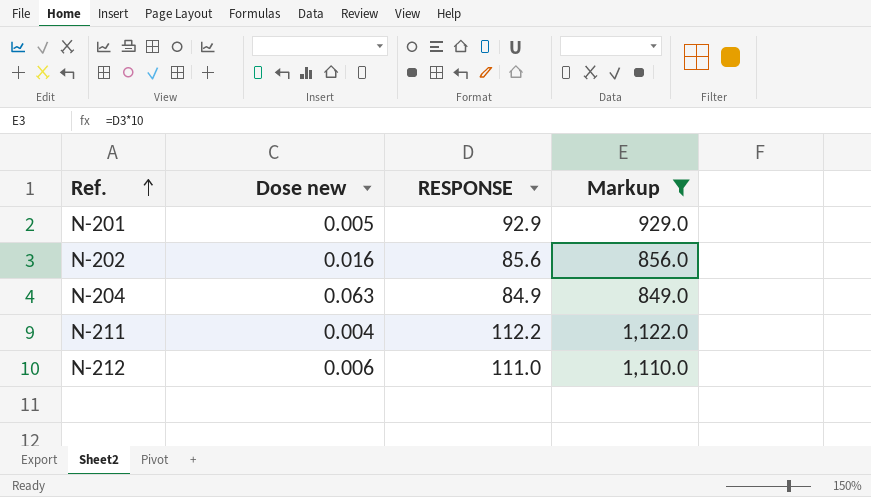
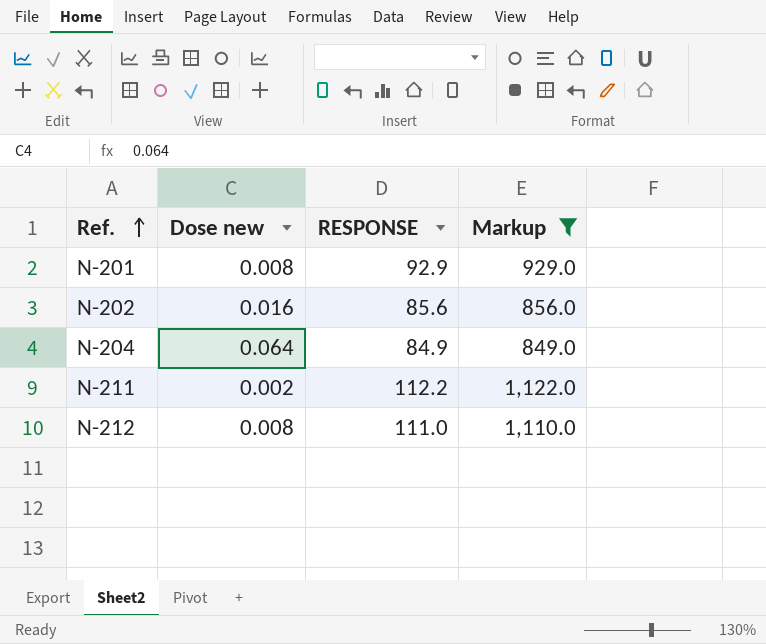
N-201 | Dose new: 0.005 -> 0.008
N-204 | Dose new: 0.063 -> 0.064
N-211 | Dose new: 0.004 -> 0.002
N-212 | Dose new: 0.006 -> 0.008

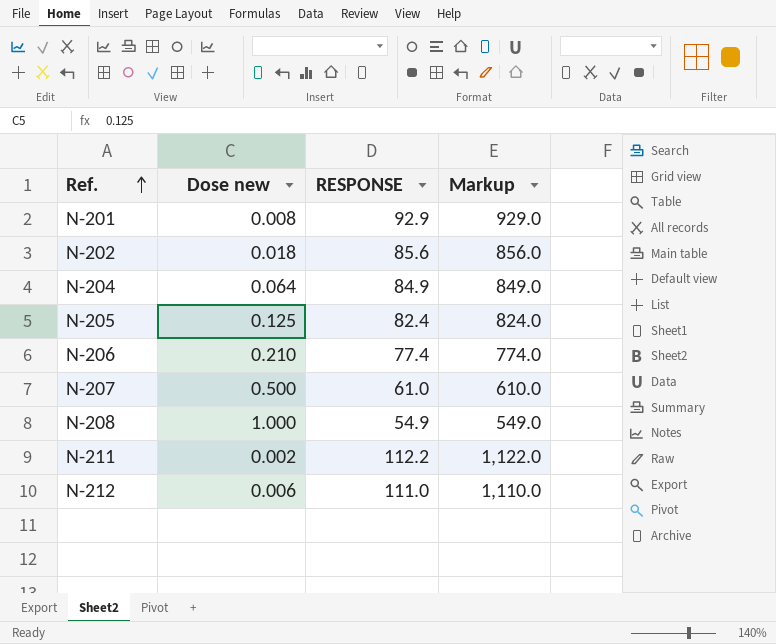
filter: Markup >= 849.0 -> none
N-202 | Dose new: 0.016 -> 0.018
N-212 | Dose new: 0.008 -> 0.006

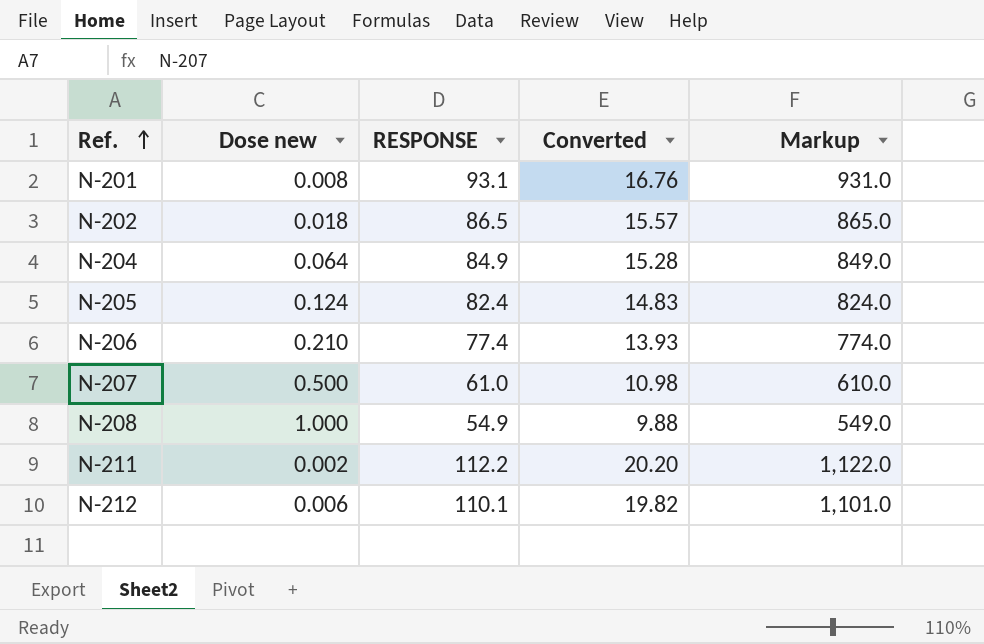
column Converted | formula: none -> [RESPONSE] * 0.18
N-201 | RESPONSE: 92.9 -> 93.1
N-201 | Markup: 929.0 -> 931.0
N-202 | RESPONSE: 85.6 -> 86.5
N-202 | Markup: 856.0 -> 865.0
N-205 | Dose new: 0.125 -> 0.124
N-212 | RESPONSE: 111.0 -> 110.1
N-212 | Markup: 1,110.0 -> 1,101.0

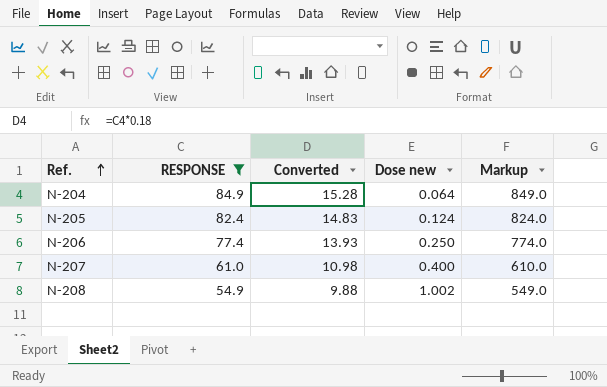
filter: none -> RESPONSE <= 84.9
column Dose new | position: 2 -> 4
N-206 | Dose new: 0.210 -> 0.250
N-207 | Dose new: 0.500 -> 0.400
N-208 | Dose new: 1.000 -> 1.002

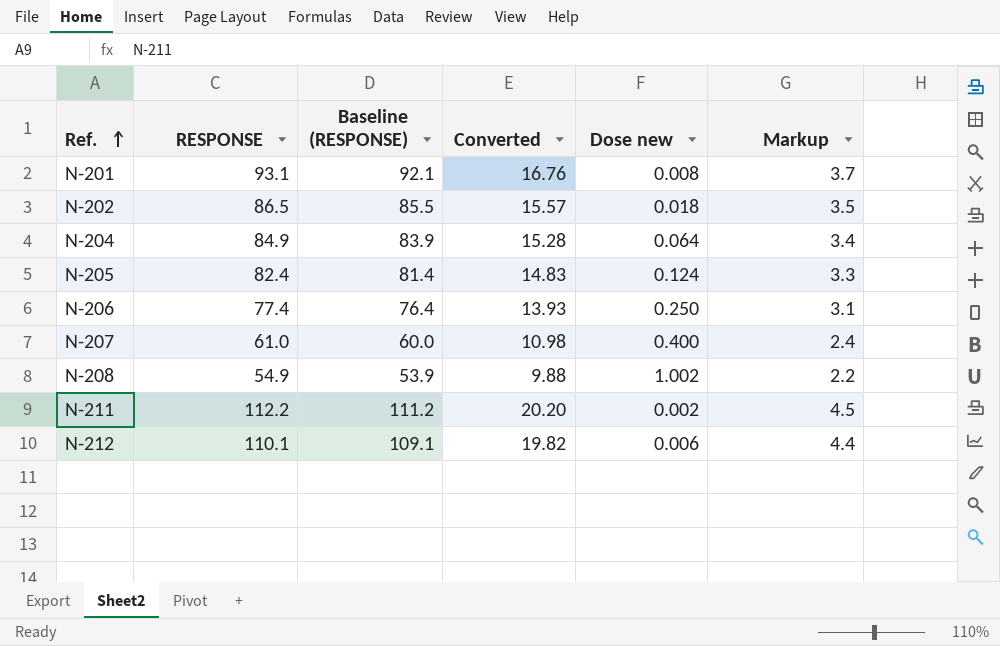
filter: RESPONSE <= 84.9 -> none
column Baseline (RESPONSE) | formula: none -> [RESPONSE] - 1
column Markup | formula: [RESPONSE] * 10 -> [RESPONSE] * 0.04

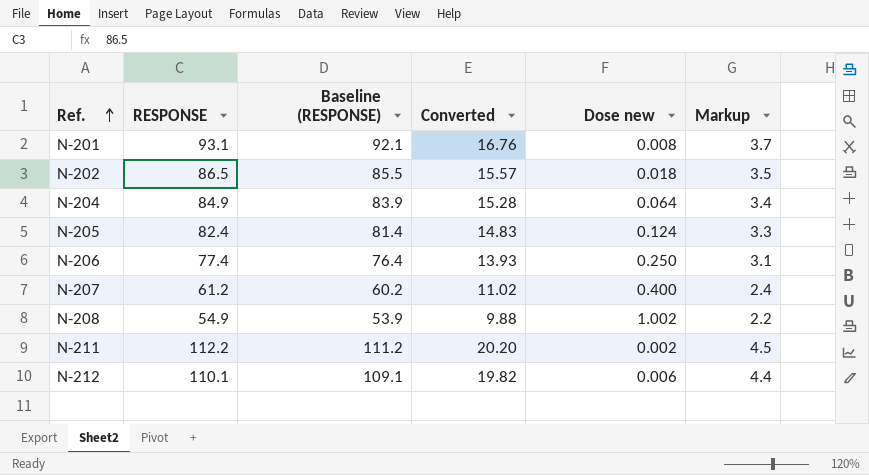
N-207 | RESPONSE: 61.0 -> 61.2
N-207 | Baseline (RESPONSE): 60.0 -> 60.2
N-207 | Converted: 10.98 -> 11.02

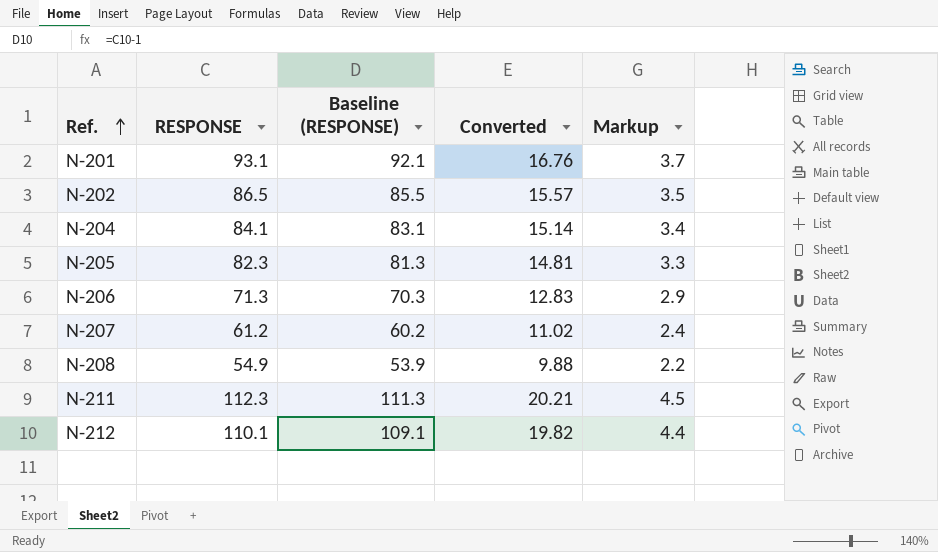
column Dose new | position: 5 -> none
N-204 | RESPONSE: 84.9 -> 84.1
N-204 | Baseline (RESPONSE): 83.9 -> 83.1
N-204 | Converted: 15.28 -> 15.14
N-205 | RESPONSE: 82.4 -> 82.3
N-205 | Baseline (RESPONSE): 81.4 -> 81.3
N-205 | Converted: 14.83 -> 14.81
N-206 | RESPONSE: 77.4 -> 71.3
N-206 | Baseline (RESPONSE): 76.4 -> 70.3
N-206 | Converted: 13.93 -> 12.83
N-206 | Markup: 3.1 -> 2.9
N-211 | RESPONSE: 112.2 -> 112.3
N-211 | Baseline (RESPONSE): 111.2 -> 111.3
N-211 | Converted: 20.20 -> 20.21

